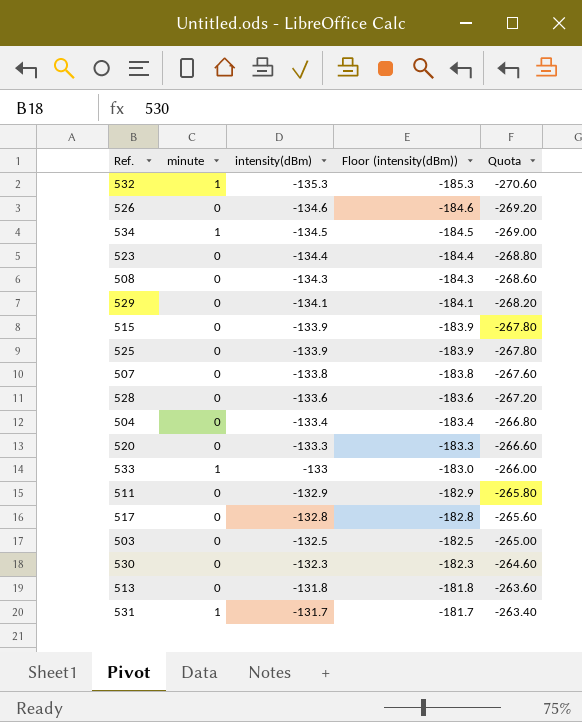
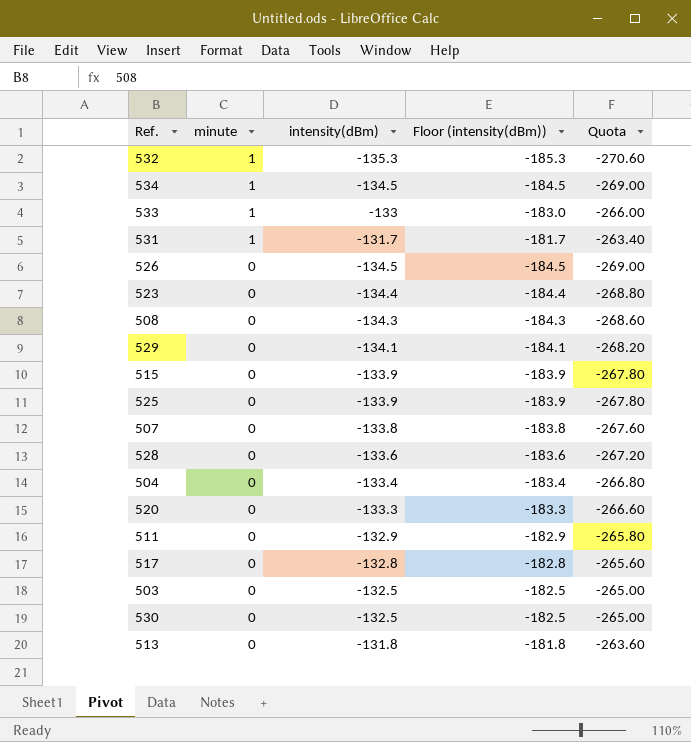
row order: intensity(dBm) ascending -> minute descending
526 | intensity(dBm): -134.6 -> -134.5
526 | Floor (intensity(dBm)): -184.6 -> -184.5
526 | Quota: -269.20 -> -269.00
530 | intensity(dBm): -132.3 -> -132.5
530 | Floor (intensity(dBm)): -182.3 -> -182.5
530 | Quota: -264.60 -> -265.00

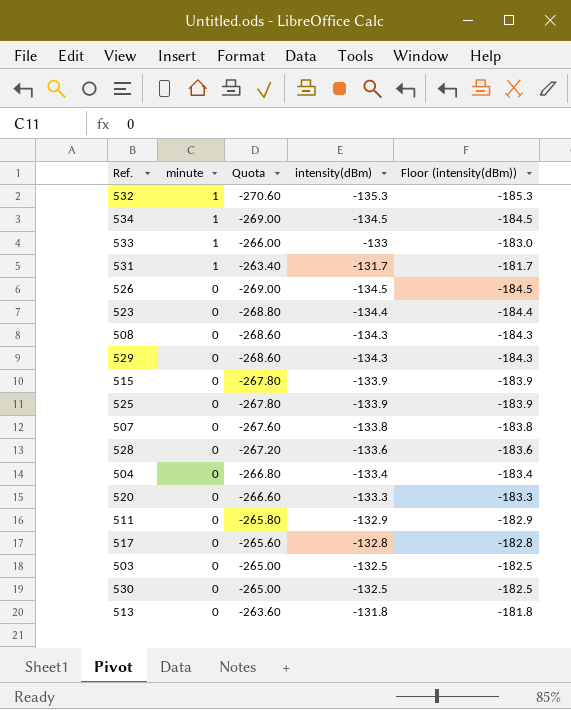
column Quota | position: 5 -> 3
529 | Quota: -268.20 -> -268.60
529 | intensity(dBm): -134.1 -> -134.3
529 | Floor (intensity(dBm)): -184.1 -> -184.3

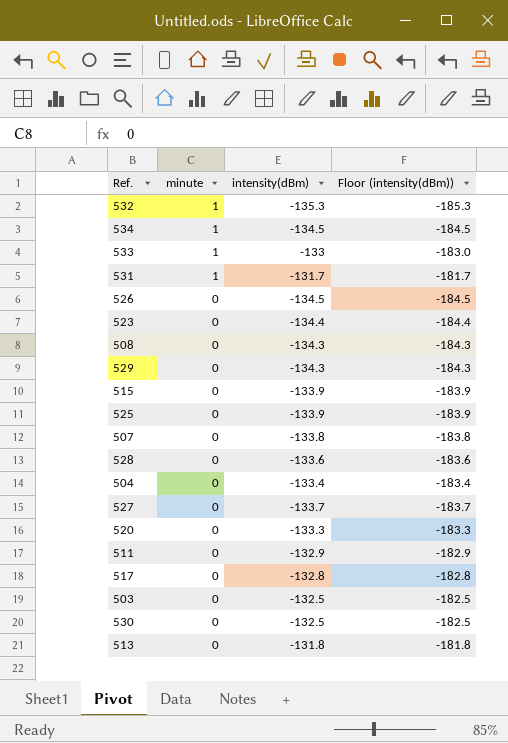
column Quota | formula: [intensity(dBm)] * 2 -> none
row 527: none -> 0 | -133.7 | -183.7

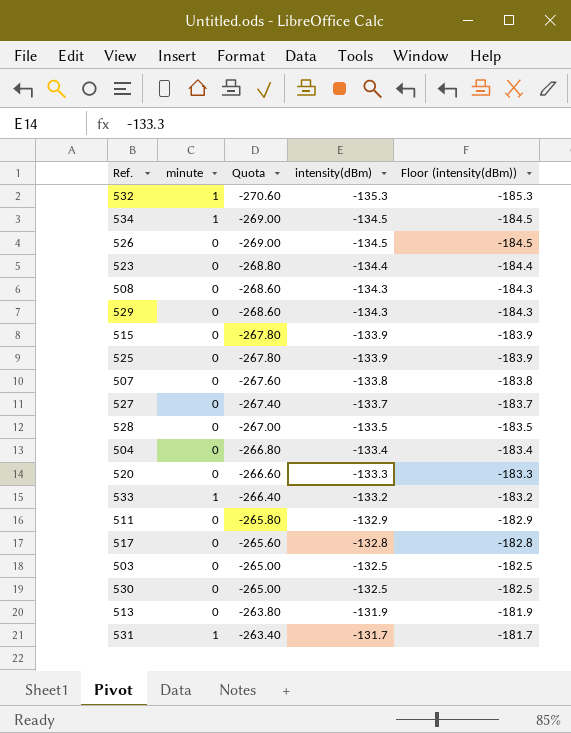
row order: minute descending -> Quota ascending
column Quota | formula: none -> [intensity(dBm)] * 2
528 | intensity(dBm): -133.6 -> -133.5
528 | Floor (intensity(dBm)): -183.6 -> -183.5
533 | intensity(dBm): -133 -> -133.2
533 | Floor (intensity(dBm)): -183.0 -> -183.2
513 | intensity(dBm): -131.8 -> -131.9
513 | Floor (intensity(dBm)): -181.8 -> -181.9

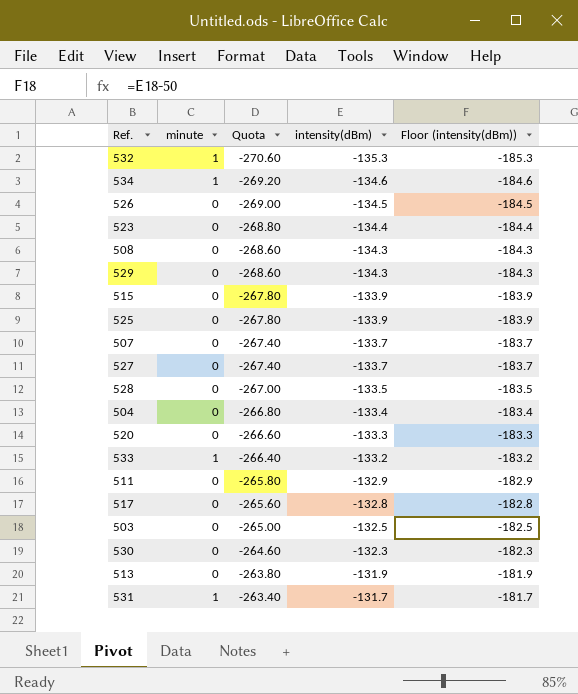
534 | Quota: -269.00 -> -269.20
534 | intensity(dBm): -134.5 -> -134.6
534 | Floor (intensity(dBm)): -184.5 -> -184.6
507 | Quota: -267.60 -> -267.40
507 | intensity(dBm): -133.8 -> -133.7
507 | Floor (intensity(dBm)): -183.8 -> -183.7
530 | Quota: -265.00 -> -264.60
530 | intensity(dBm): -132.5 -> -132.3
530 | Floor (intensity(dBm)): -182.5 -> -182.3

